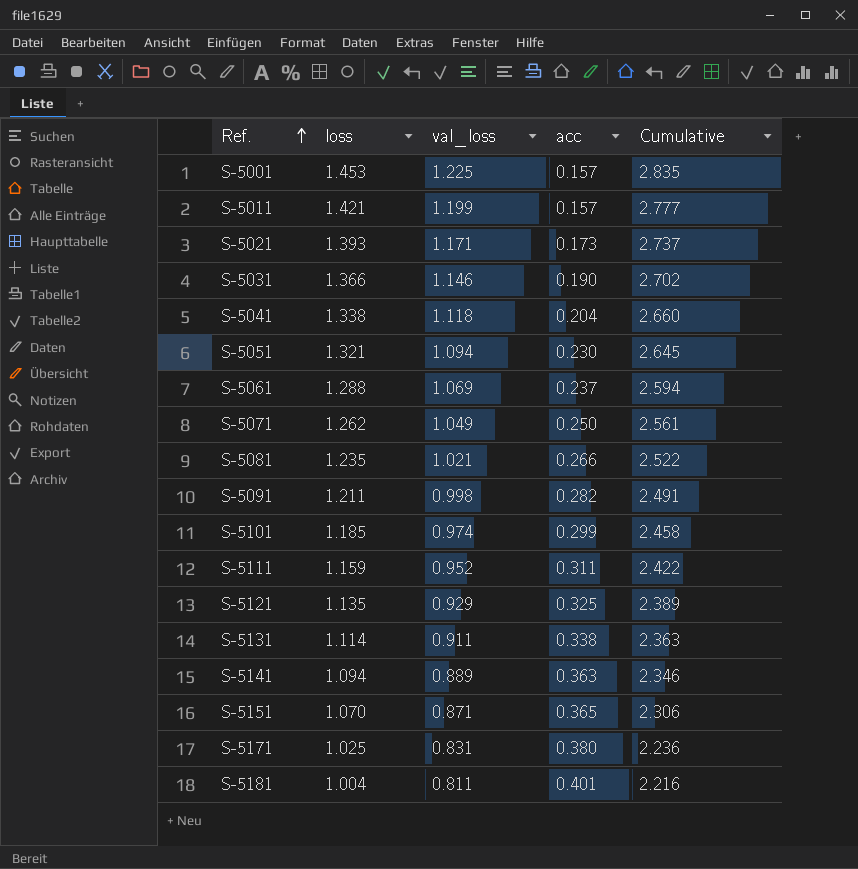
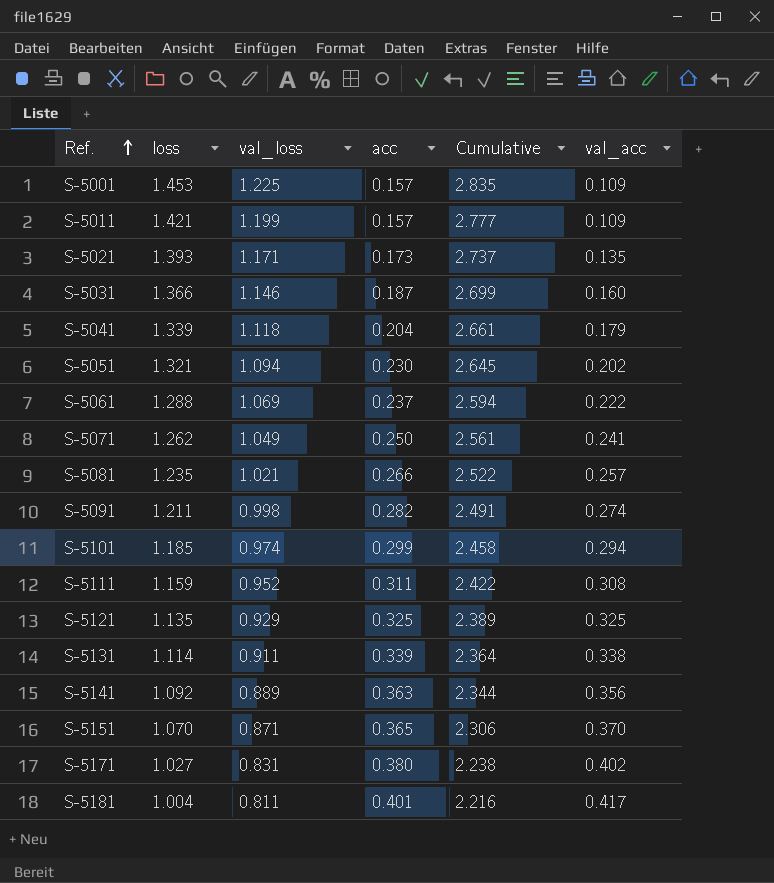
column val_acc | position: none -> 6
S-5031 | acc: 0.190 -> 0.187
S-5031 | Cumulative: 2.702 -> 2.699
S-5041 | loss: 1.338 -> 1.339
S-5041 | Cumulative: 2.660 -> 2.661
S-5131 | acc: 0.338 -> 0.339
S-5131 | Cumulative: 2.363 -> 2.364
S-5141 | loss: 1.094 -> 1.092
S-5141 | Cumulative: 2.346 -> 2.344
S-5171 | loss: 1.025 -> 1.027
S-5171 | Cumulative: 2.236 -> 2.238

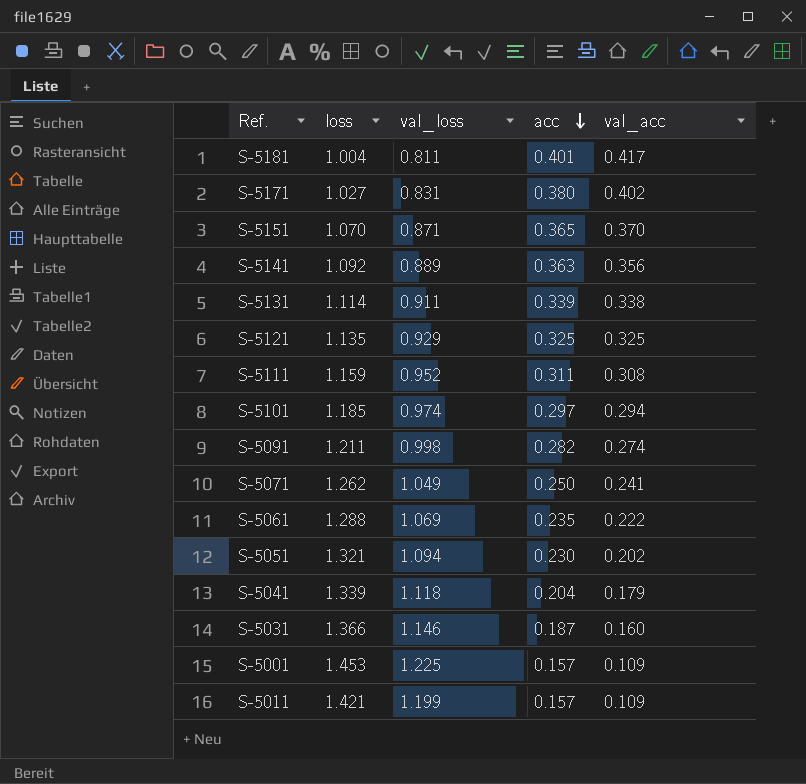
row order: Ref. ascending -> acc descending
column Cumulative | formula: [loss] + [val_loss] + [acc] -> none
row S-5021: 1.393 | 1.171 | 0.173 | 2.737 | 0.135 -> none
row S-5081: 1.235 | 1.021 | 0.266 | 2.522 | 0.257 -> none
S-5101 | acc: 0.299 -> 0.297
S-5061 | acc: 0.237 -> 0.235

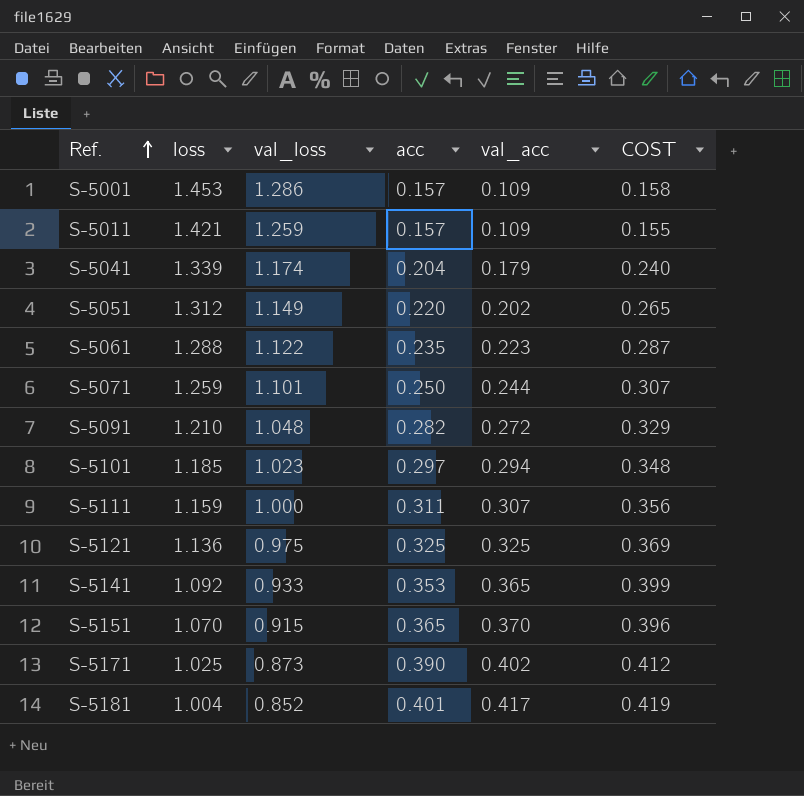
row order: acc descending -> Ref. ascending
column COST | formula: none -> [loss] * [val_acc]
row S-5131: 1.114 | 0.911 | 0.339 | 0.338 -> none
row S-5031: 1.366 | 1.146 | 0.187 | 0.160 -> none
S-5001 | val_loss: 1.225 -> 1.286
S-5011 | val_loss: 1.199 -> 1.259
S-5041 | val_loss: 1.118 -> 1.174
S-5051 | loss: 1.321 -> 1.312
S-5051 | val_loss: 1.094 -> 1.149
S-5051 | acc: 0.230 -> 0.220
S-5061 | val_loss: 1.069 -> 1.122
S-5061 | val_acc: 0.222 -> 0.223
S-5071 | loss: 1.262 -> 1.259
S-5071 | val_loss: 1.049 -> 1.101
S-5071 | val_acc: 0.241 -> 0.244
S-5091 | loss: 1.211 -> 1.210
S-5091 | val_loss: 0.998 -> 1.048
S-5091 | val_acc: 0.274 -> 0.272
S-5101 | val_loss: 0.974 -> 1.023
S-5111 | val_loss: 0.952 -> 1.000
S-5111 | val_acc: 0.308 -> 0.307
S-5121 | loss: 1.135 -> 1.136
S-5121 | val_loss: 0.929 -> 0.975
S-5141 | val_loss: 0.889 -> 0.933
S-5141 | acc: 0.363 -> 0.353
S-5141 | val_acc: 0.356 -> 0.365
S-5151 | val_loss: 0.871 -> 0.915
S-5171 | loss: 1.027 -> 1.025
S-5171 | val_loss: 0.831 -> 0.873
S-5171 | acc: 0.380 -> 0.390
S-5181 | val_loss: 0.811 -> 0.852

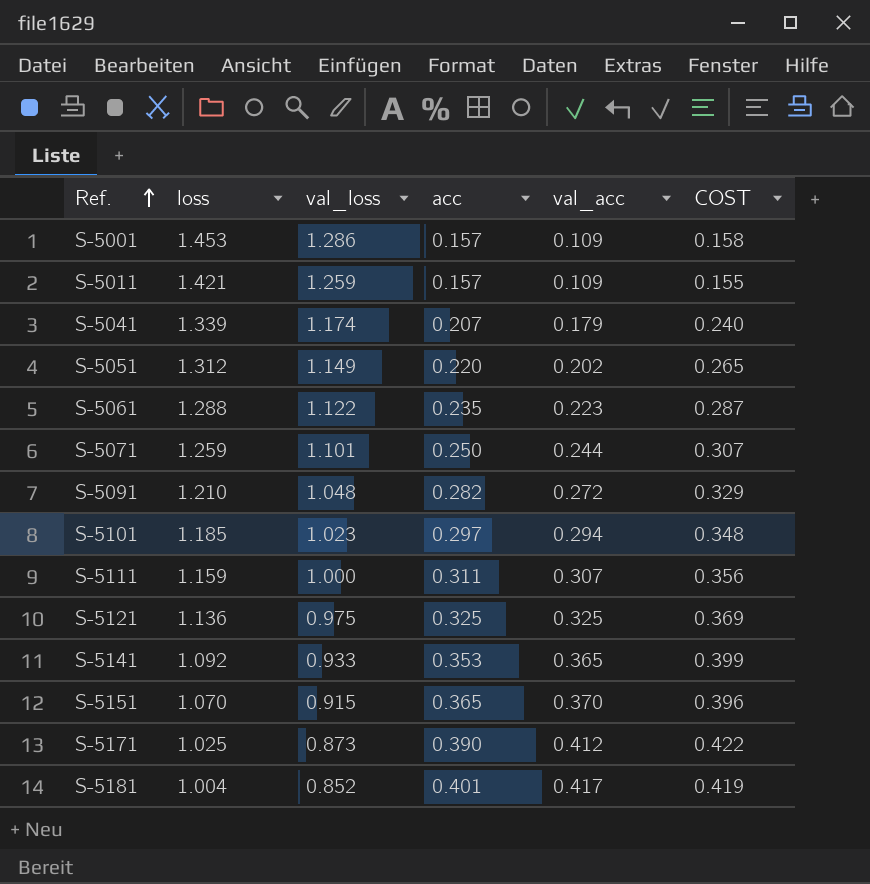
S-5041 | acc: 0.204 -> 0.207
S-5171 | val_acc: 0.402 -> 0.412
S-5171 | COST: 0.412 -> 0.422

